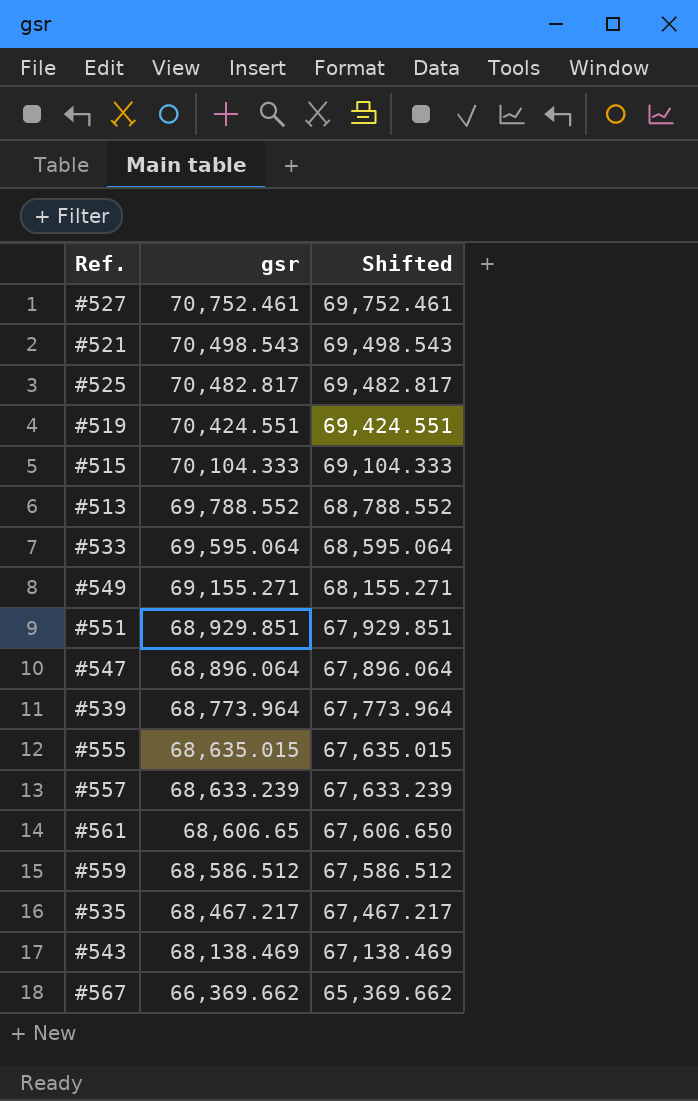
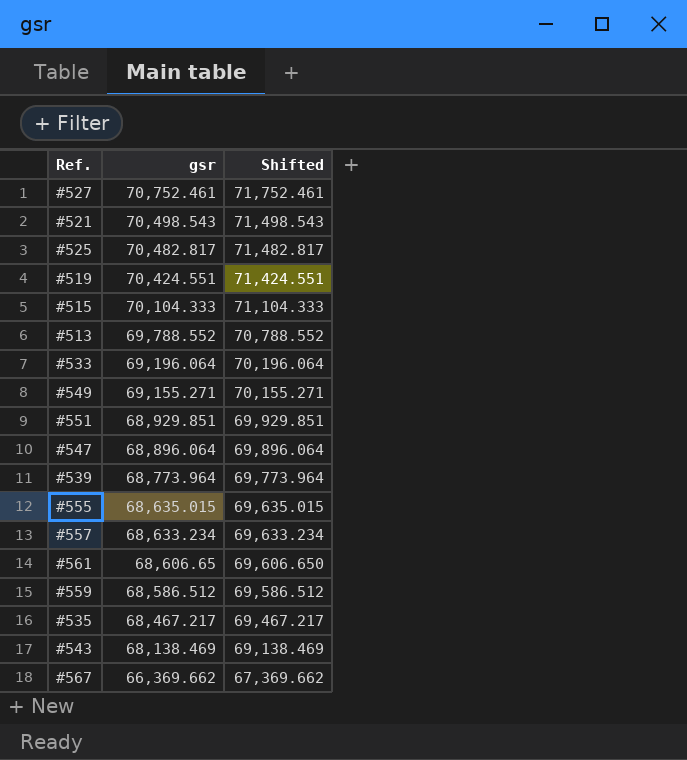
column Shifted | formula: [gsr] - 1000 -> [gsr] + 1000
#533 | gsr: 69,595.064 -> 69,196.064
#557 | gsr: 68,633.239 -> 68,633.234

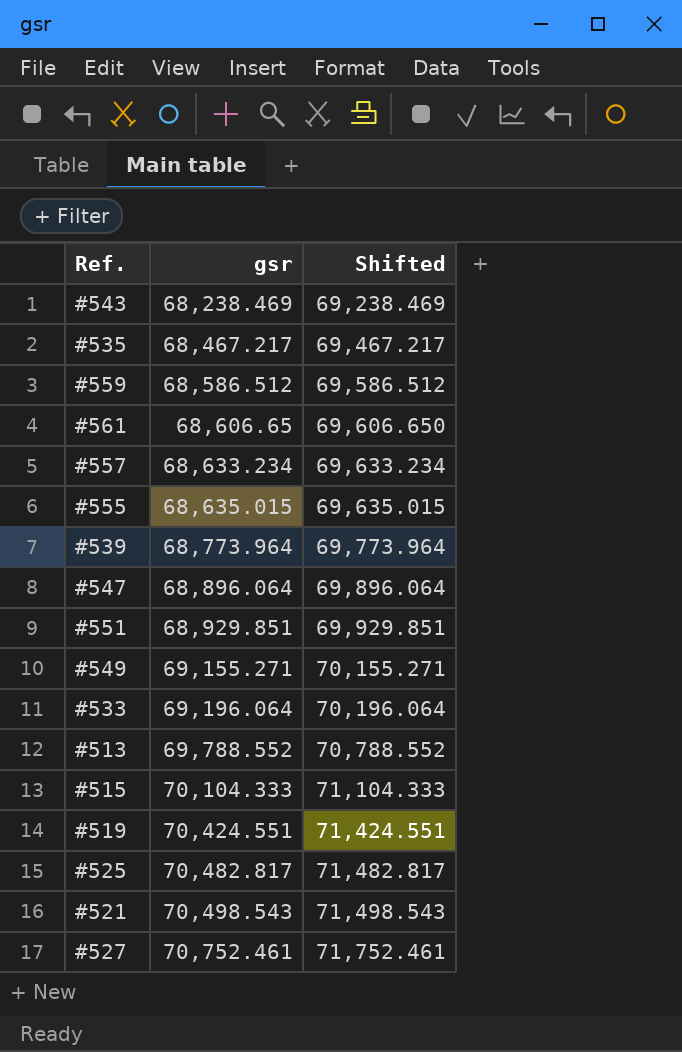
row order: gsr descending -> gsr ascending
row #567: 66,369.662 | 67,369.662 -> none
#543 | gsr: 68,138.469 -> 68,238.469
#543 | Shifted: 69,138.469 -> 69,238.469

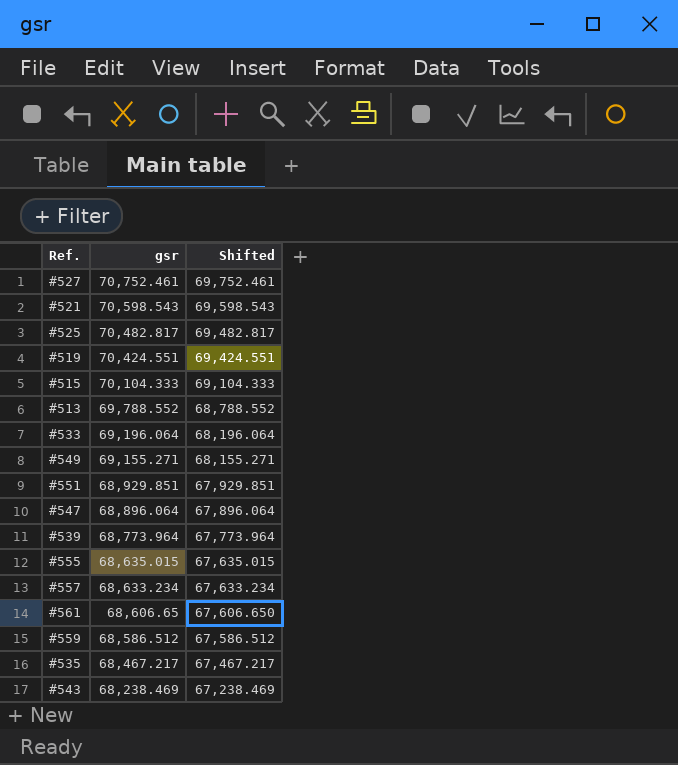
row order: gsr ascending -> gsr descending
column Shifted | formula: [gsr] + 1000 -> [gsr] - 1000
#521 | gsr: 70,498.543 -> 70,598.543

